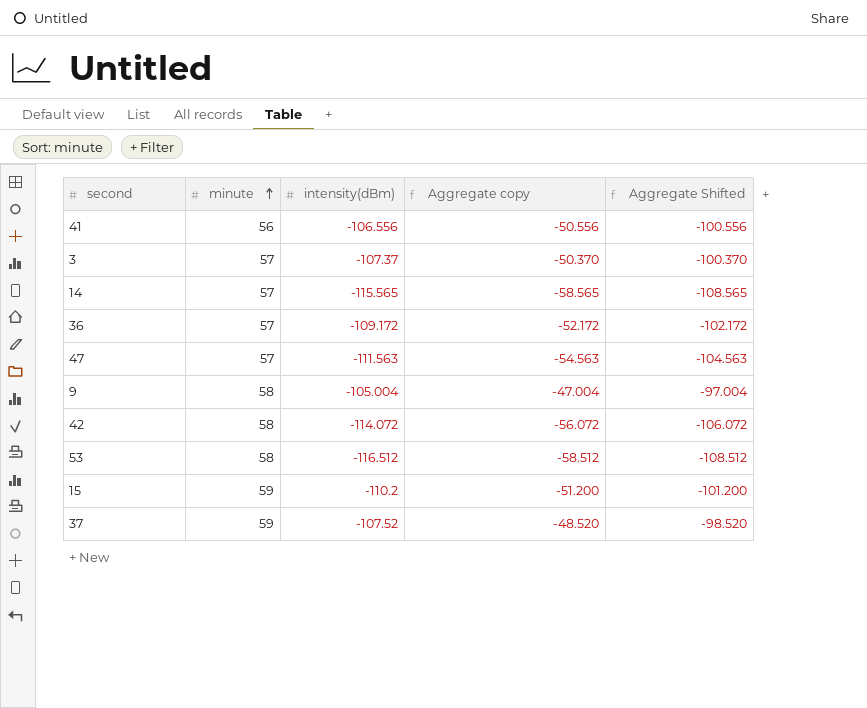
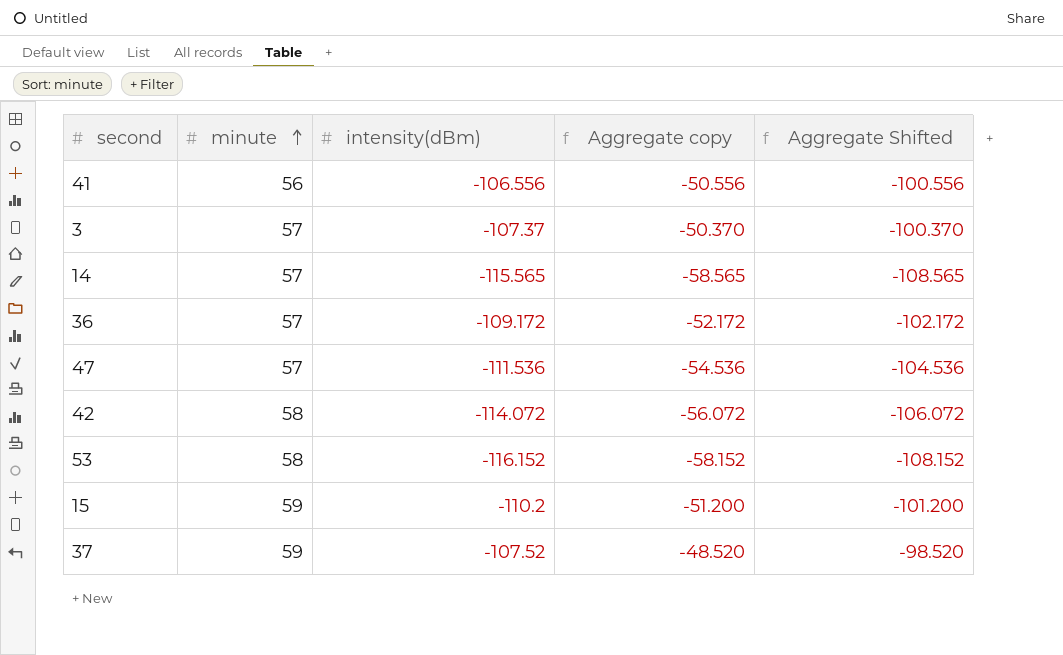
row 9: 58 | -105.004 | -47.004 | -97.004 -> none
47 | intensity(dBm): -111.563 -> -111.536
47 | Aggregate copy: -54.563 -> -54.536
47 | Aggregate Shifted: -104.563 -> -104.536
53 | intensity(dBm): -116.512 -> -116.152
53 | Aggregate copy: -58.512 -> -58.152
53 | Aggregate Shifted: -108.512 -> -108.152

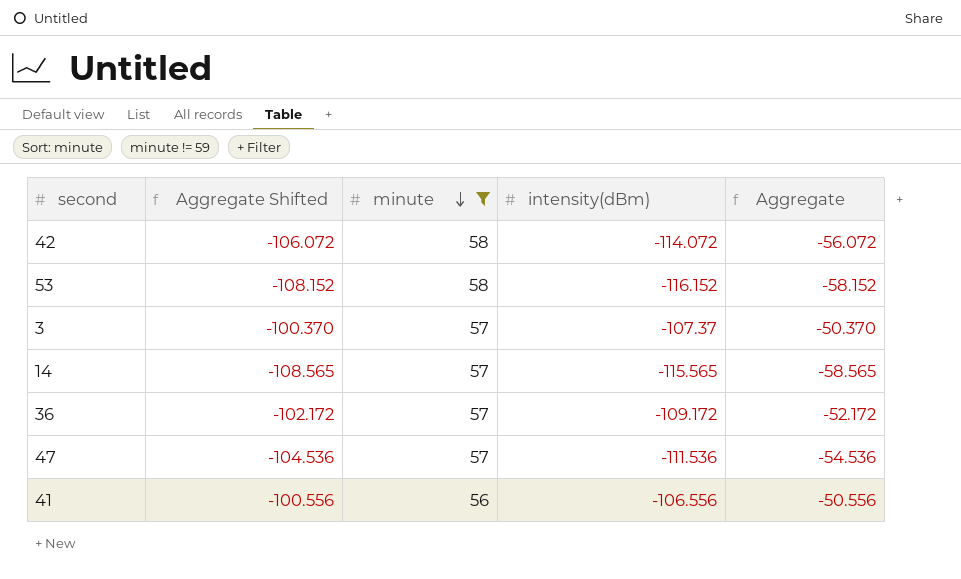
filter: none -> minute != 59
row order: minute ascending -> minute descending
column Aggregate Shifted | position: 5 -> 2
column name: Aggregate copy -> Aggregate

